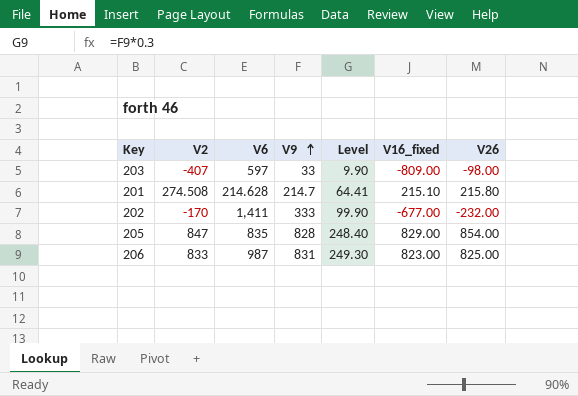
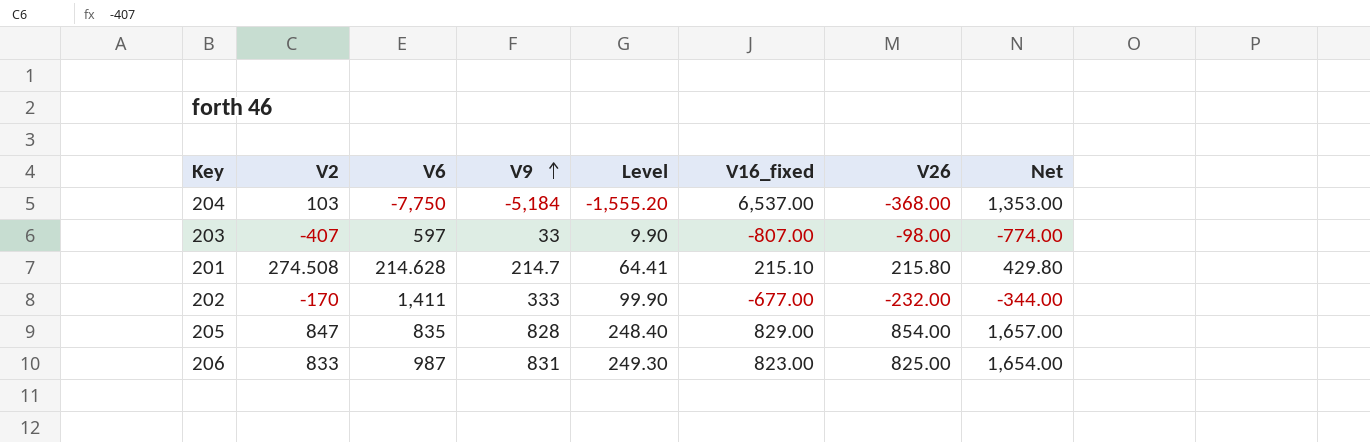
column Net | formula: none -> [V9] + [V16_fixed]
row 204: none -> 103 | -7,750 | -5,184 | -1,555.20 | 6,537.00 | -368.00 | 1,353.00
203 | V16_fixed: -809.00 -> -807.00

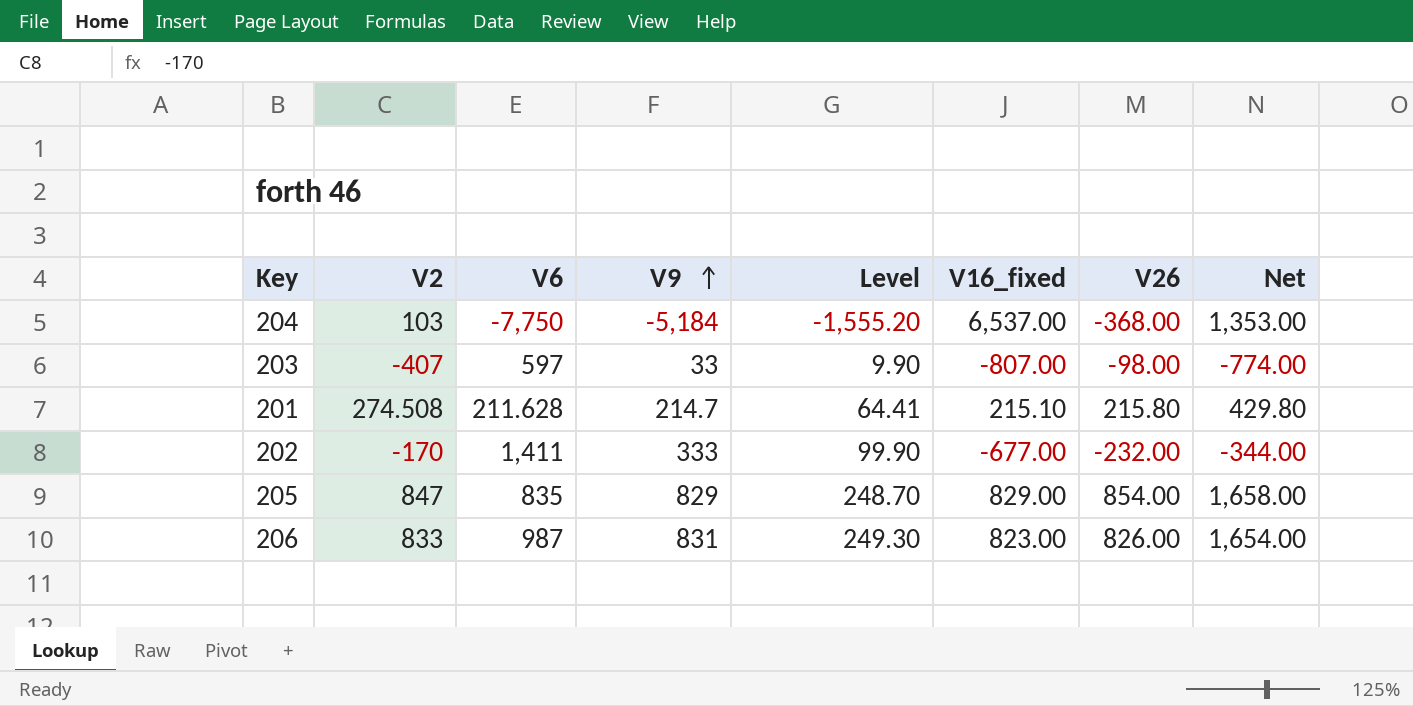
201 | V6: 214.628 -> 211.628
205 | V9: 828 -> 829
205 | Level: 248.40 -> 248.70
205 | Net: 1,657.00 -> 1,658.00
206 | V26: 825.00 -> 826.00

